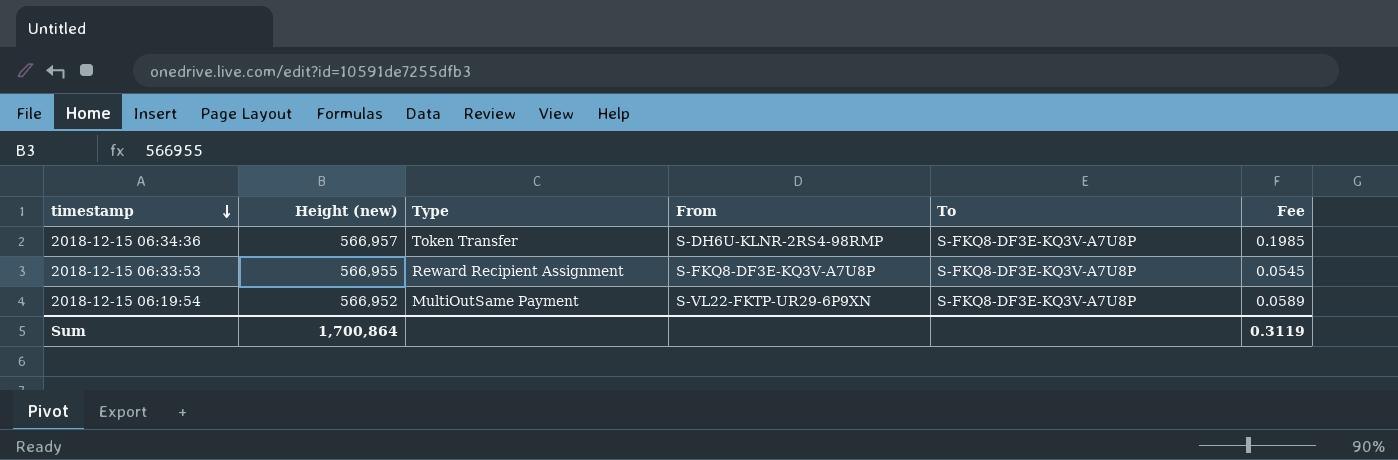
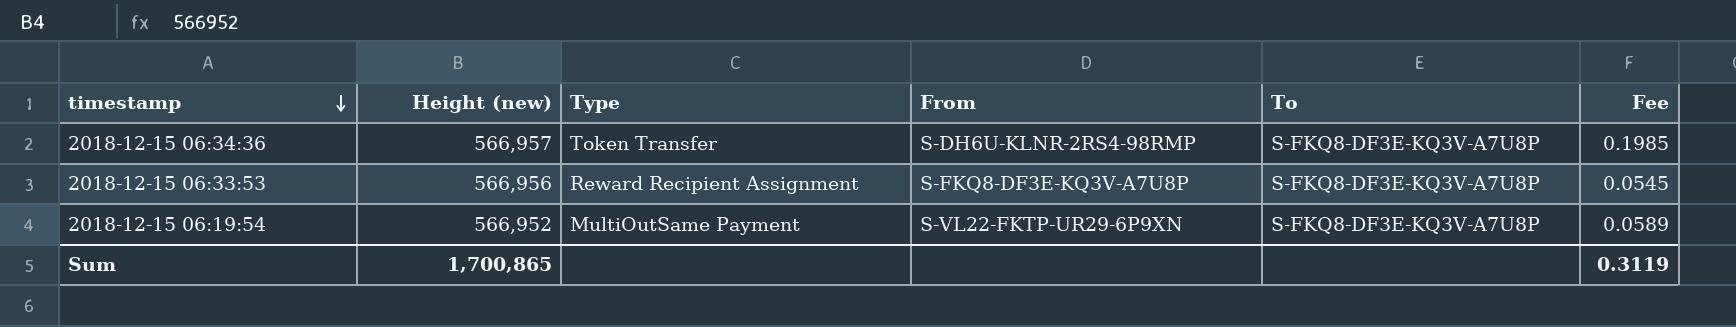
2018-12-15 06:33:53 | Height (new): 566,955 -> 566,956
Sum | Height (new): 1,700,864 -> 1,700,865

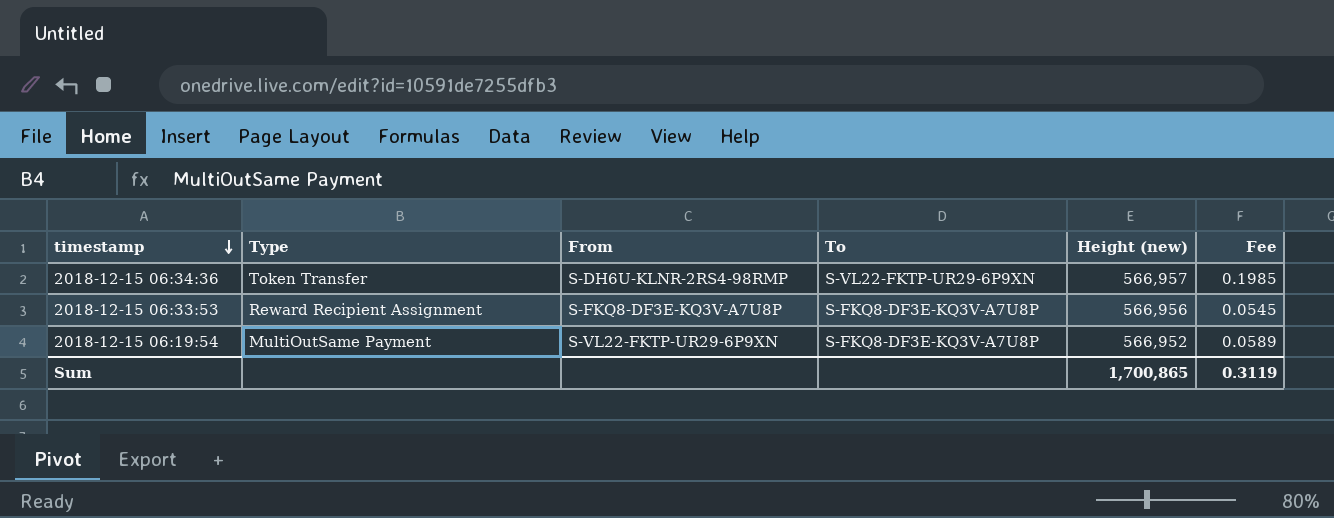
column Height (new) | position: 2 -> 5
2018-12-15 06:34:36 | To: S-FKQ8-DF3E-KQ3V-A7U8P -> S-VL22-FKTP-UR29-6P9XN

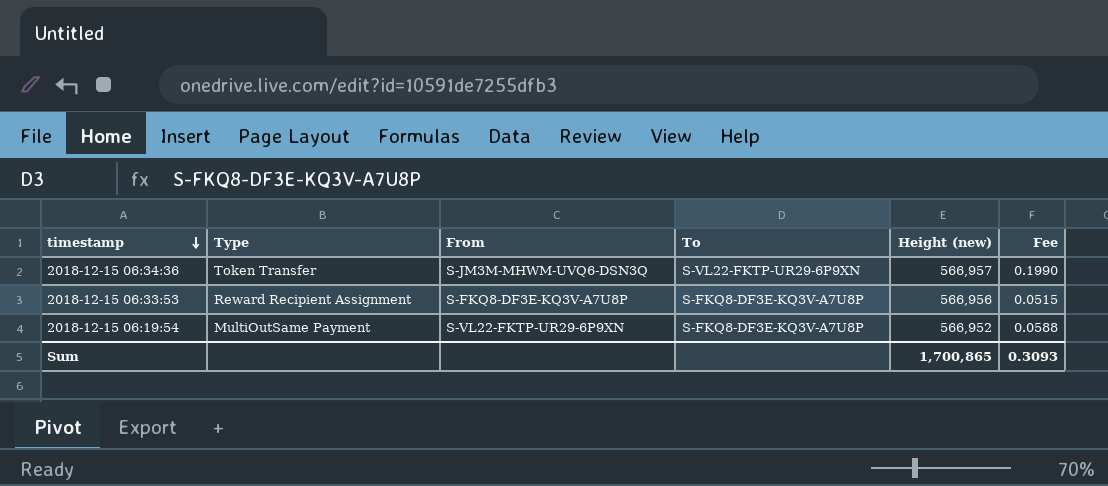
2018-12-15 06:34:36 | From: S-DH6U-KLNR-2RS4-98RMP -> S-JM3M-MHWM-UVQ6-DSN3Q
2018-12-15 06:34:36 | Fee: 0.1985 -> 0.1990
2018-12-15 06:33:53 | Fee: 0.0545 -> 0.0515
2018-12-15 06:19:54 | Fee: 0.0589 -> 0.0588
Sum | Fee: 0.3119 -> 0.3093

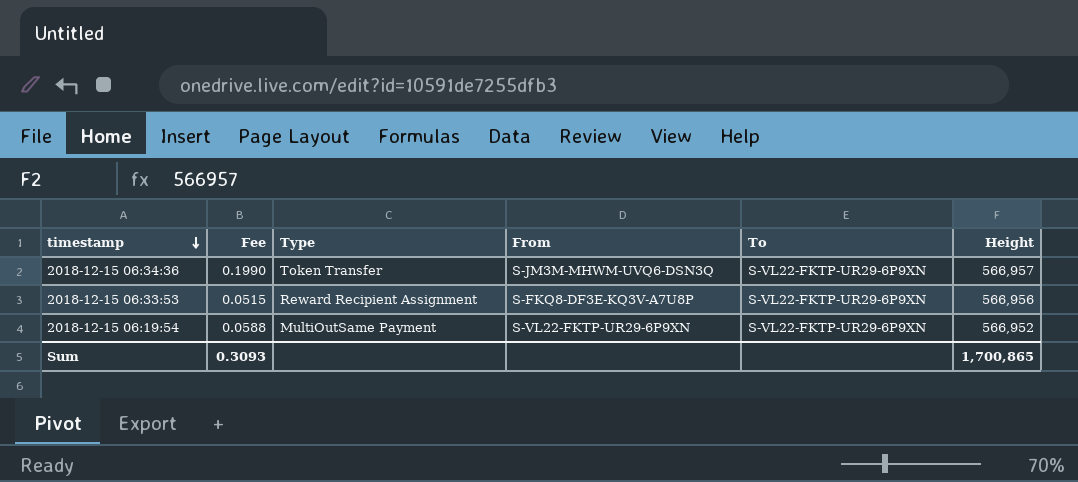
column Fee | position: 6 -> 2
column name: Height (new) -> Height
2018-12-15 06:33:53 | To: S-FKQ8-DF3E-KQ3V-A7U8P -> S-VL22-FKTP-UR29-6P9XN
2018-12-15 06:19:54 | To: S-FKQ8-DF3E-KQ3V-A7U8P -> S-VL22-FKTP-UR29-6P9XN

